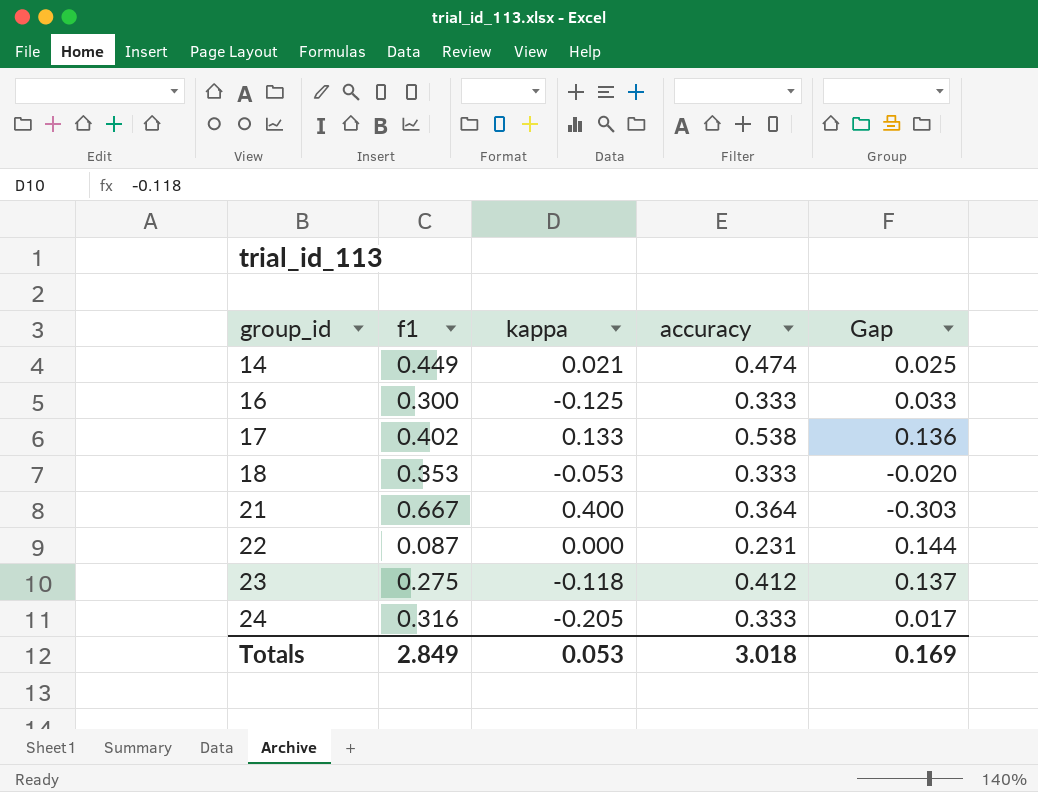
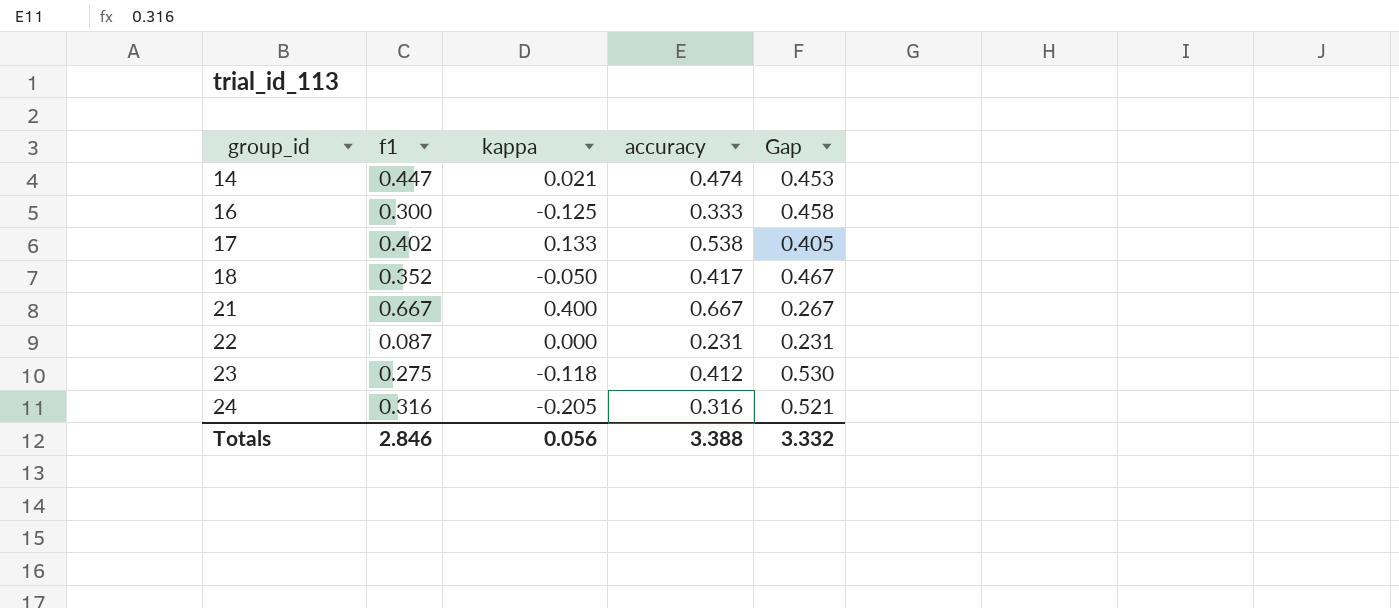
column Gap | formula: [accuracy] - [f1] -> [accuracy] - [kappa]
14 | f1: 0.449 -> 0.447
18 | f1: 0.353 -> 0.352
18 | kappa: -0.053 -> -0.050
18 | accuracy: 0.333 -> 0.417
21 | accuracy: 0.364 -> 0.667
24 | accuracy: 0.333 -> 0.316
Totals | f1: 2.849 -> 2.846
Totals | kappa: 0.053 -> 0.056
Totals | accuracy: 3.018 -> 3.388
Totals | Gap: 0.169 -> 3.332

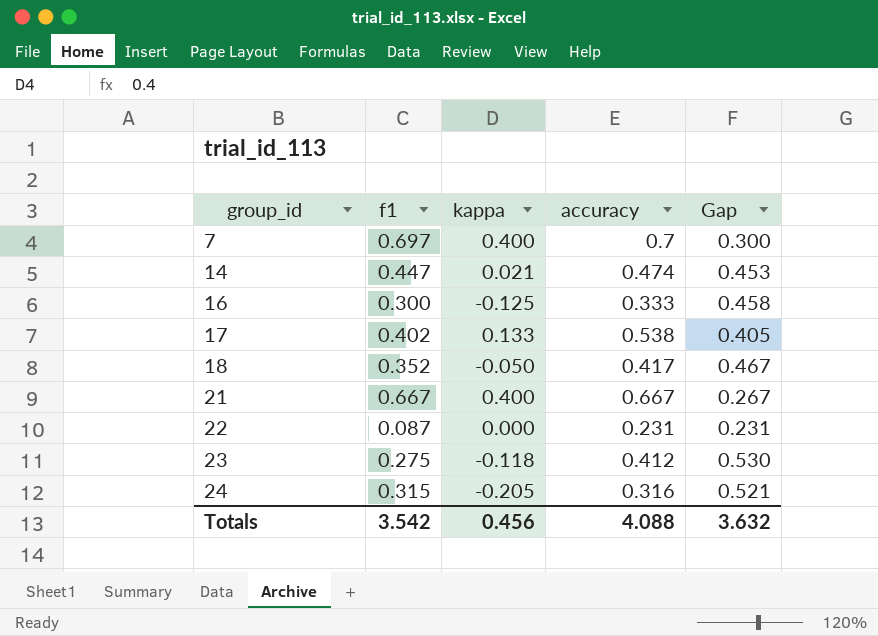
row 7: none -> 0.697 | 0.400 | 0.7 | 0.300
24 | f1: 0.316 -> 0.315
Totals | f1: 2.846 -> 3.542
Totals | kappa: 0.056 -> 0.456
Totals | accuracy: 3.388 -> 4.088
Totals | Gap: 3.332 -> 3.632

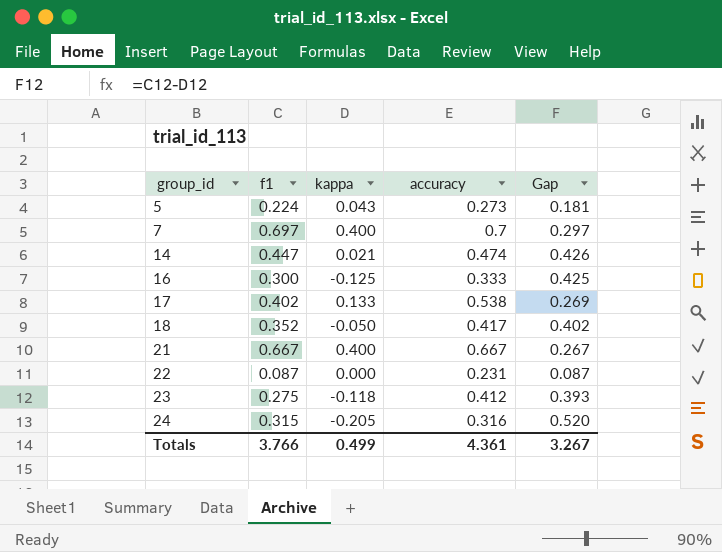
column Gap | formula: [accuracy] - [kappa] -> [f1] - [kappa]
row 5: none -> 0.224 | 0.043 | 0.273 | 0.181
Totals | f1: 3.542 -> 3.766
Totals | kappa: 0.456 -> 0.499
Totals | accuracy: 4.088 -> 4.361
Totals | Gap: 3.632 -> 3.267

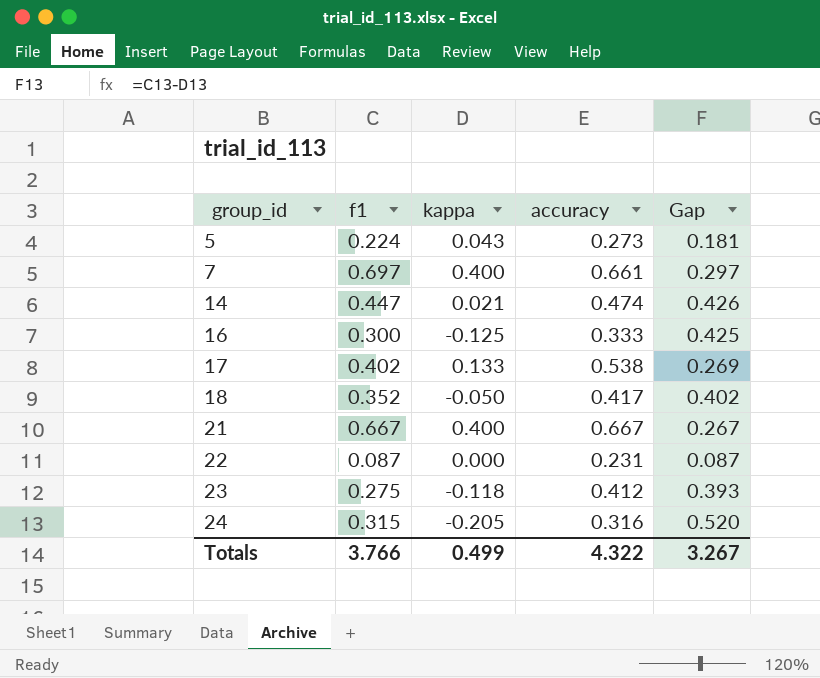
7 | accuracy: 0.7 -> 0.661
Totals | accuracy: 4.361 -> 4.322

